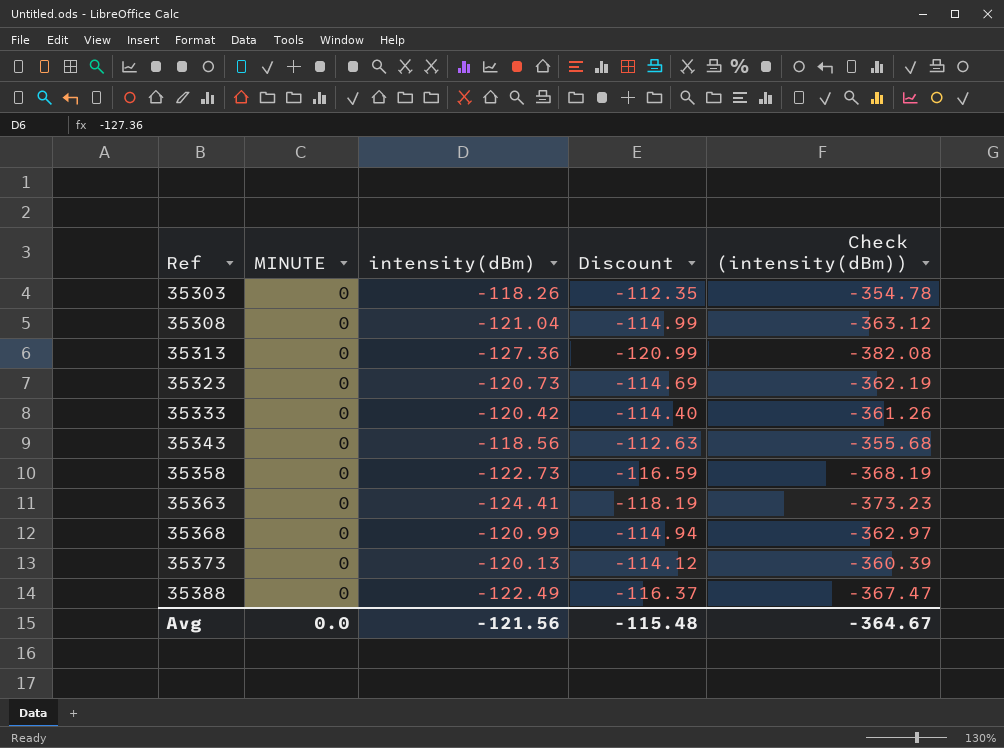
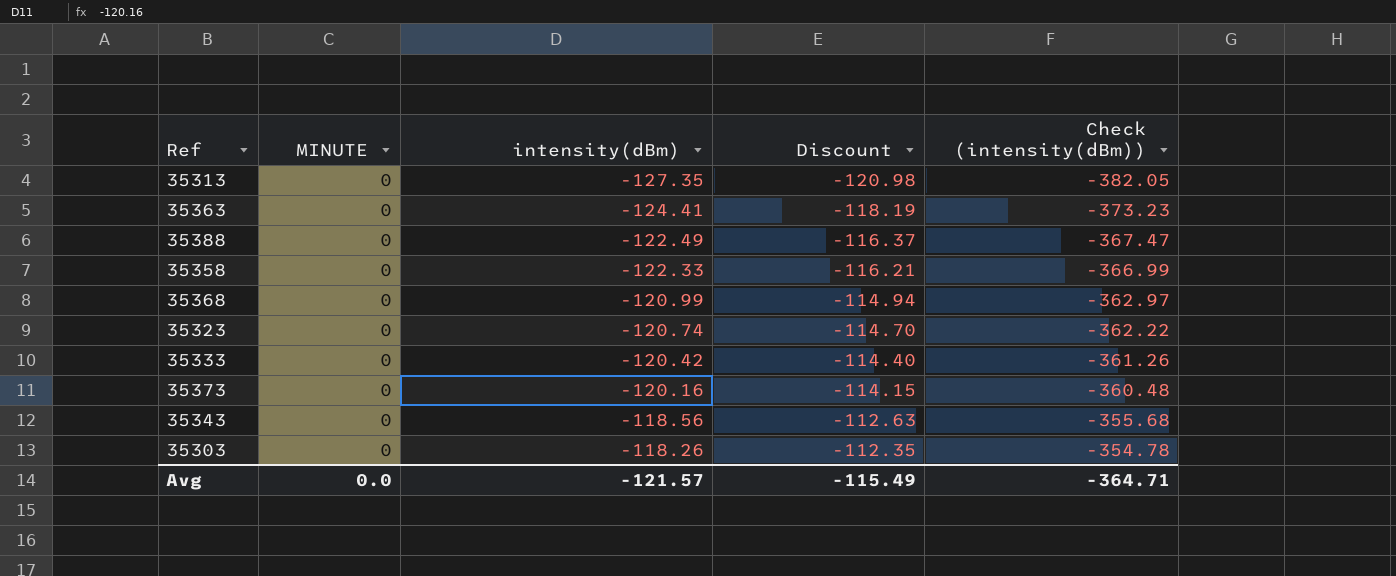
row order: Ref ascending -> intensity(dBm) ascending
row 35308: 0 | -121.04 | -114.99 | -363.12 -> none
35313 | intensity(dBm): -127.36 -> -127.35
35313 | Discount: -120.99 -> -120.98
35313 | Check (intensity(dBm)): -382.08 -> -382.05
35358 | intensity(dBm): -122.73 -> -122.33
35358 | Discount: -116.59 -> -116.21
35358 | Check (intensity(dBm)): -368.19 -> -366.99
35323 | intensity(dBm): -120.73 -> -120.74
35323 | Discount: -114.69 -> -114.70
35323 | Check (intensity(dBm)): -362.19 -> -362.22
35373 | intensity(dBm): -120.13 -> -120.16
35373 | Discount: -114.12 -> -114.15
35373 | Check (intensity(dBm)): -360.39 -> -360.48
Avg | intensity(dBm): -121.56 -> -121.57
Avg | Discount: -115.48 -> -115.49
Avg | Check (intensity(dBm)): -364.67 -> -364.71

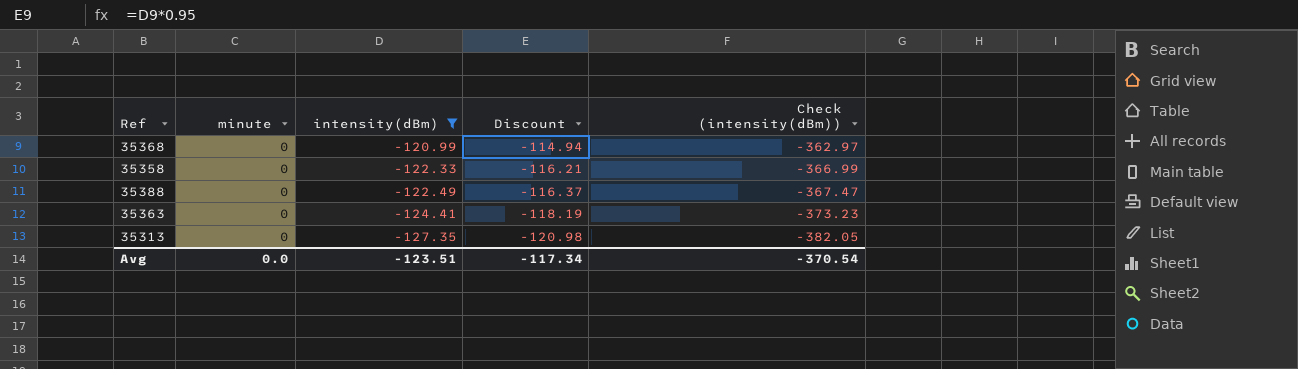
filter: none -> intensity(dBm) <= -120.99
row order: intensity(dBm) ascending -> intensity(dBm) descending
column name: MINUTE -> minute
Avg | intensity(dBm): -121.57 -> -123.51
Avg | Discount: -115.49 -> -117.34
Avg | Check (intensity(dBm)): -364.71 -> -370.54

